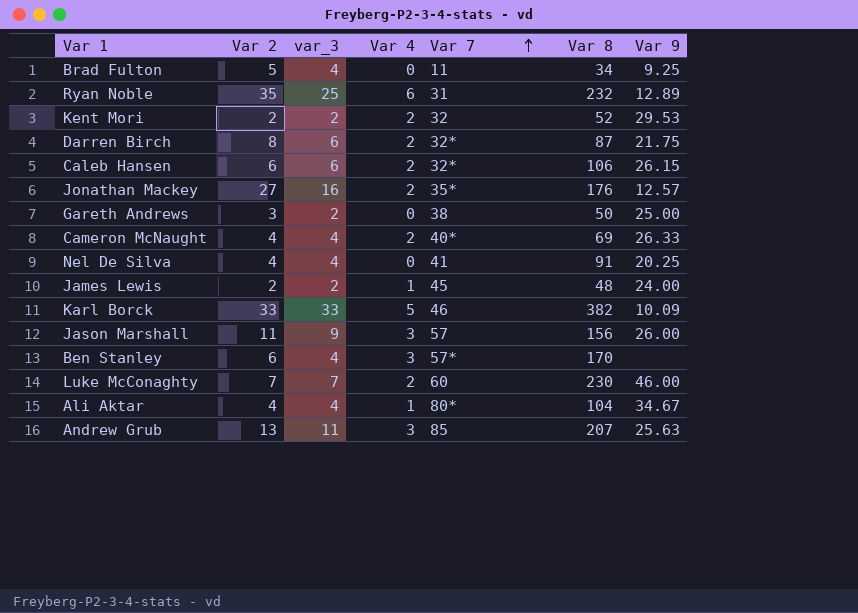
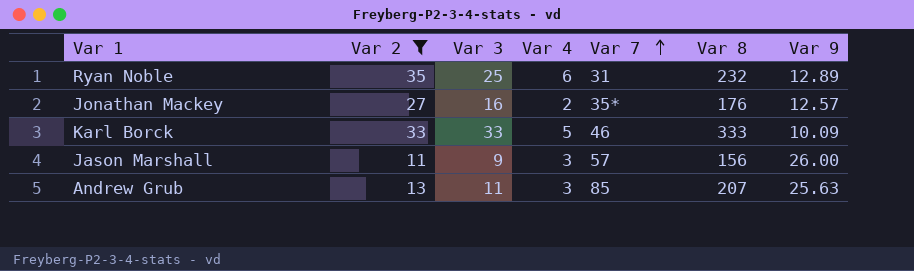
filter: none -> Var 2 >= 11
column name: var_3 -> Var 3
Karl Borck | Var 8: 382 -> 333

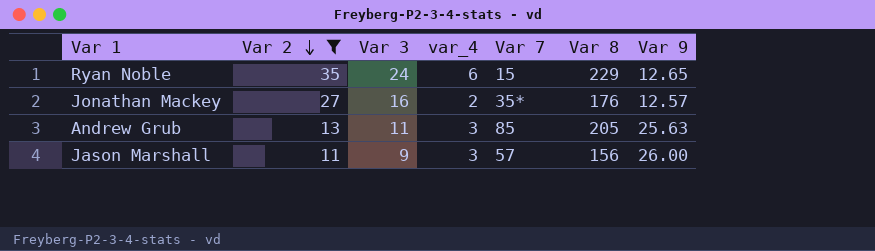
row order: Var 7 ascending -> Var 2 descending
column name: Var 4 -> var_4
row Karl Borck: 33 | 33 | 5 | 46 | 333 | 10.09 -> none
Ryan Noble | Var 3: 25 -> 24
Ryan Noble | Var 7: 31 -> 15
Ryan Noble | Var 8: 232 -> 229
Ryan Noble | Var 9: 12.89 -> 12.65
Andrew Grub | Var 8: 207 -> 205

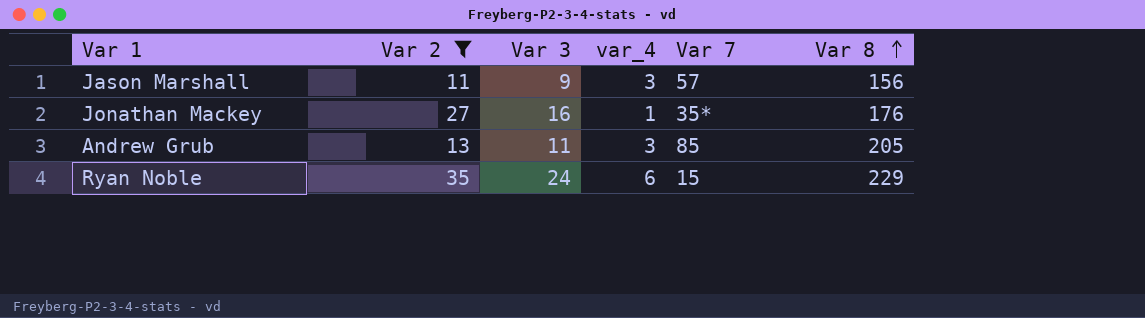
row order: Var 2 descending -> Var 8 ascending
column Var 9 | position: 7 -> none
Jonathan Mackey | var_4: 2 -> 1

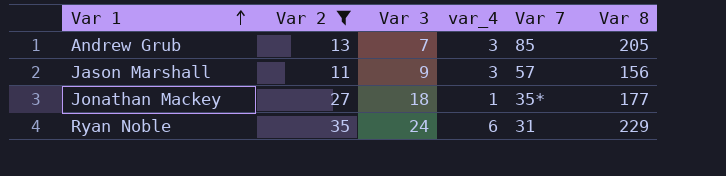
row order: Var 8 ascending -> Var 1 ascending
Andrew Grub | Var 3: 11 -> 7
Jonathan Mackey | Var 3: 16 -> 18
Jonathan Mackey | Var 8: 176 -> 177
Ryan Noble | Var 7: 15 -> 31

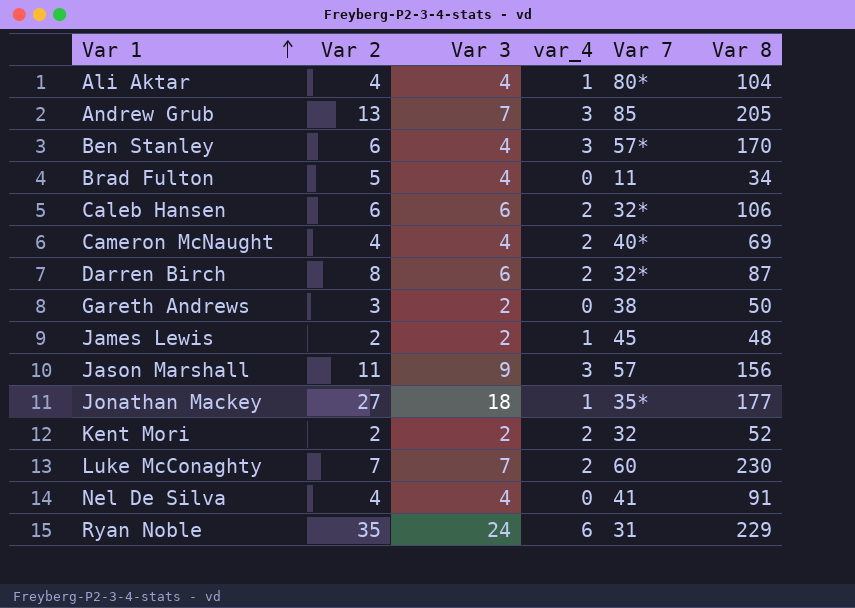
filter: Var 2 >= 11 -> none

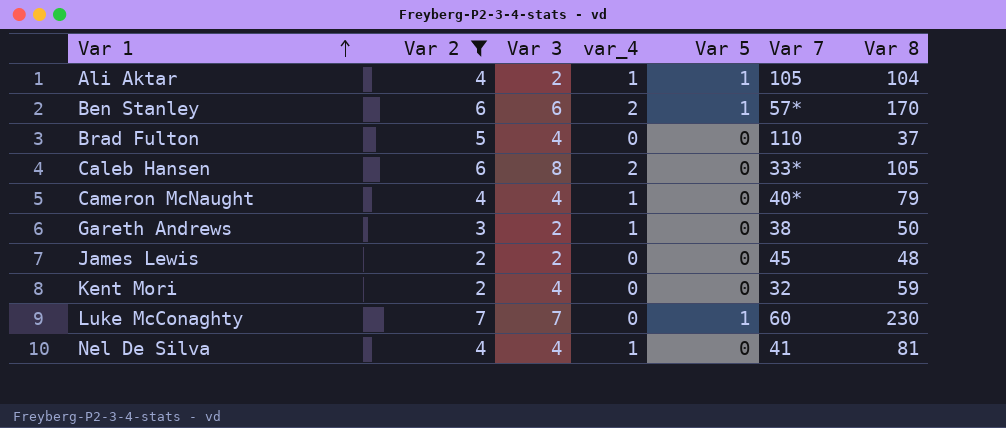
filter: none -> Var 2 <= 7
column Var 5 | position: none -> 5
Ali Aktar | Var 3: 4 -> 2
Ali Aktar | Var 7: 80* -> 105
Ben Stanley | Var 3: 4 -> 6
Ben Stanley | var_4: 3 -> 2
Brad Fulton | Var 7: 11 -> 110
Brad Fulton | Var 8: 34 -> 37
Caleb Hansen | Var 3: 6 -> 8
Caleb Hansen | Var 7: 32* -> 33*
Caleb Hansen | Var 8: 106 -> 105
Cameron McNaught | var_4: 2 -> 1
Cameron McNaught | Var 8: 69 -> 79
Gareth Andrews | var_4: 0 -> 1
James Lewis | var_4: 1 -> 0
Kent Mori | Var 3: 2 -> 4
Kent Mori | var_4: 2 -> 0
Kent Mori | Var 8: 52 -> 59
Luke McConaghty | var_4: 2 -> 0
Nel De Silva | var_4: 0 -> 1
Nel De Silva | Var 8: 91 -> 81

